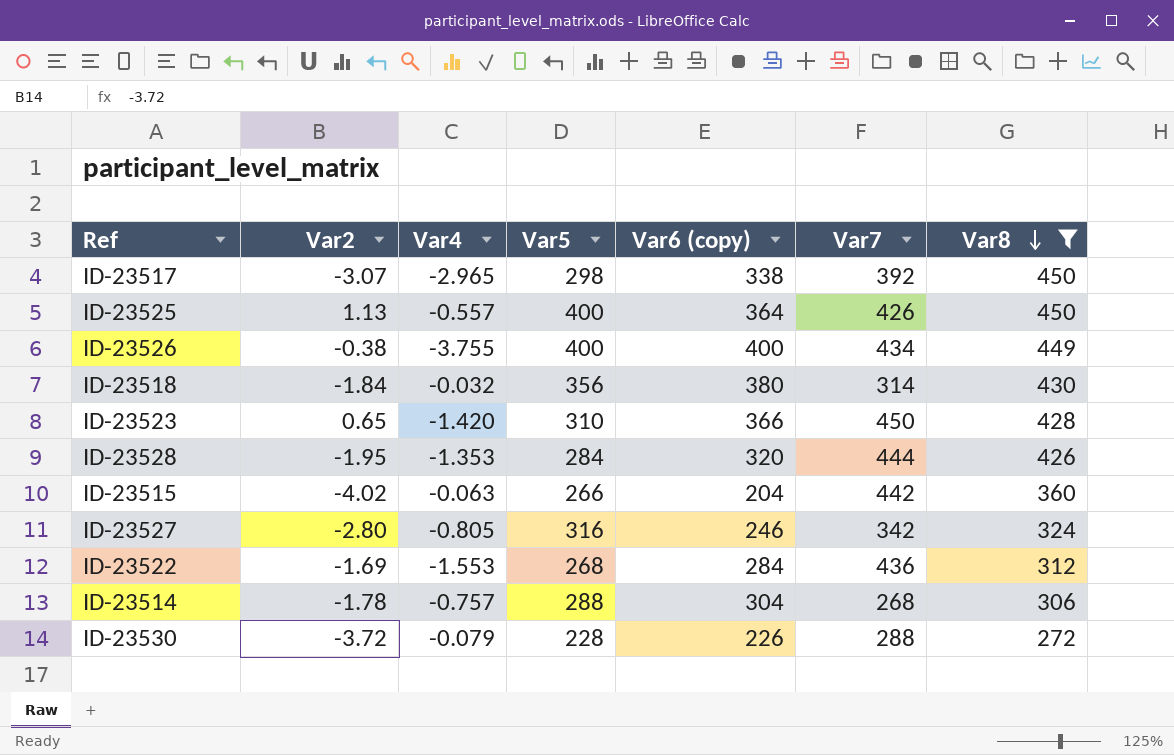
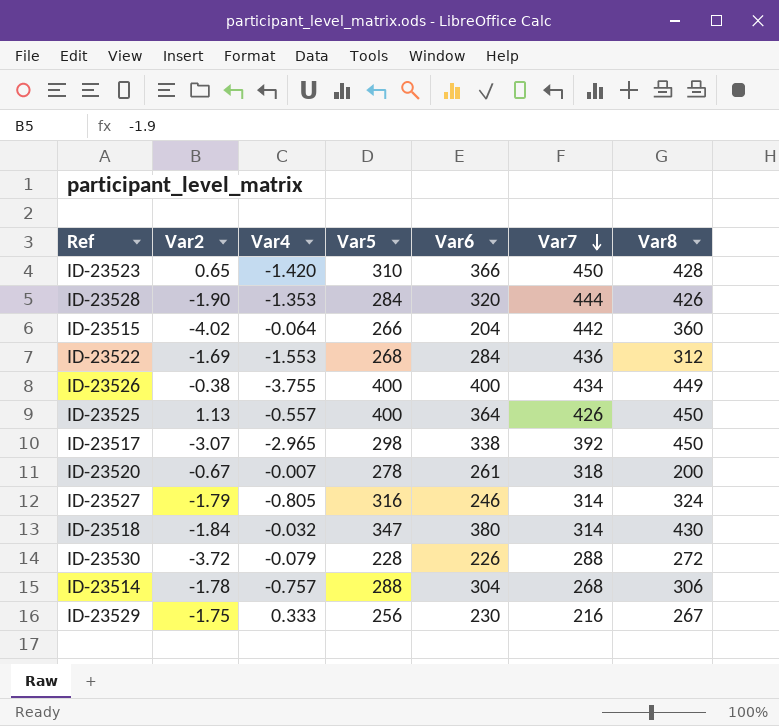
filter: Var8 >= 272 -> none
row order: Var8 descending -> Var7 descending
column name: Var6 (copy) -> Var6
ID-23528 | Var2: -1.95 -> -1.90
ID-23515 | Var4: -0.063 -> -0.064
ID-23527 | Var2: -2.80 -> -1.79
ID-23527 | Var7: 342 -> 314
ID-23518 | Var5: 356 -> 347

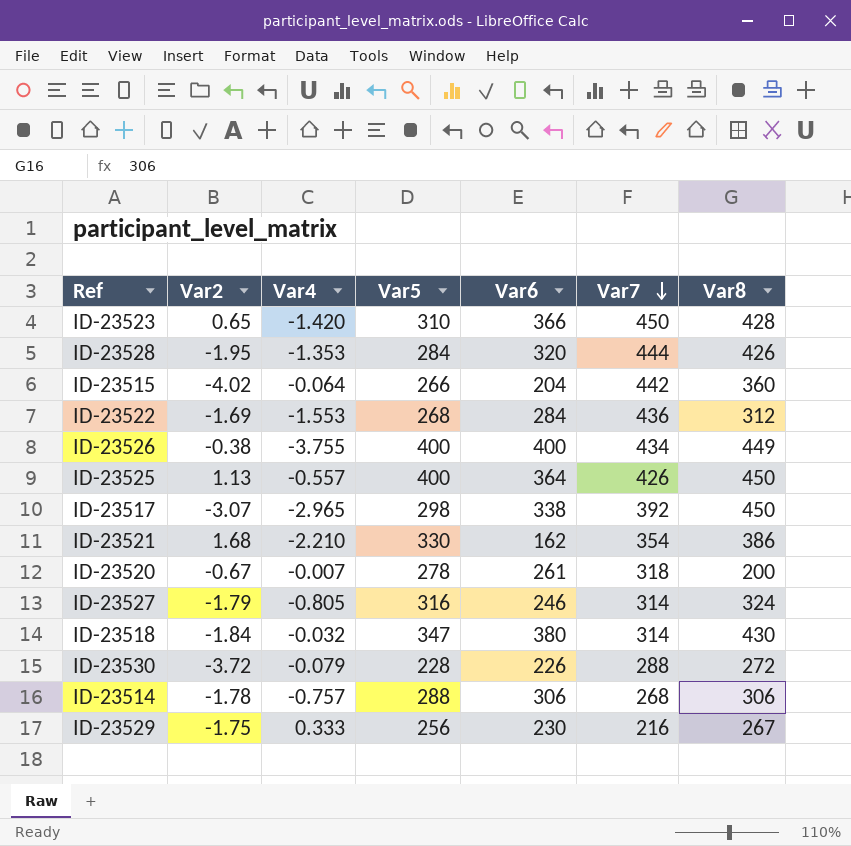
ID-23528 | Var2: -1.90 -> -1.95
row ID-23521: none -> 1.68 | -2.210 | 330 | 162 | 354 | 386
ID-23514 | Var6: 304 -> 306

